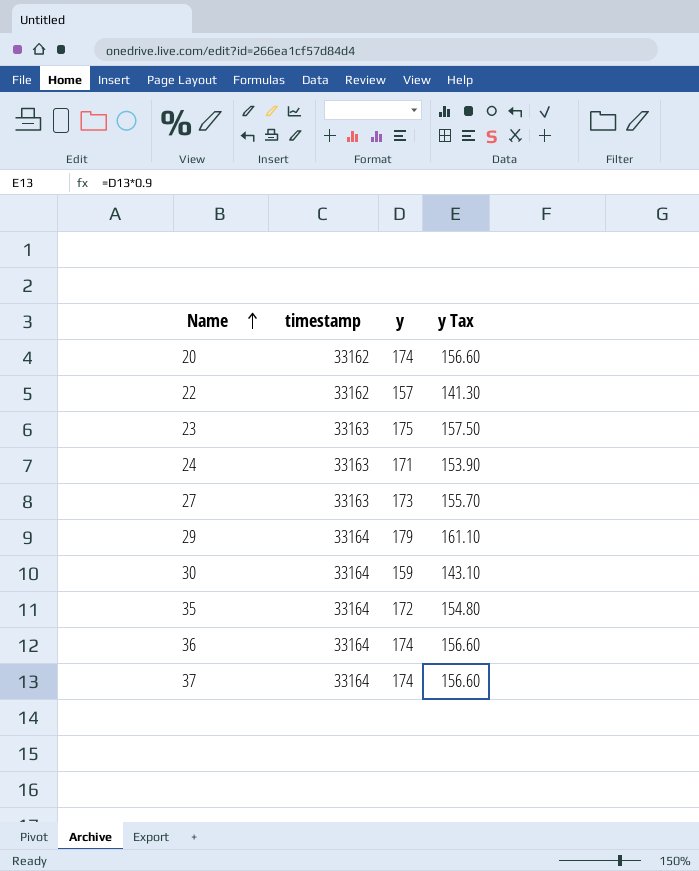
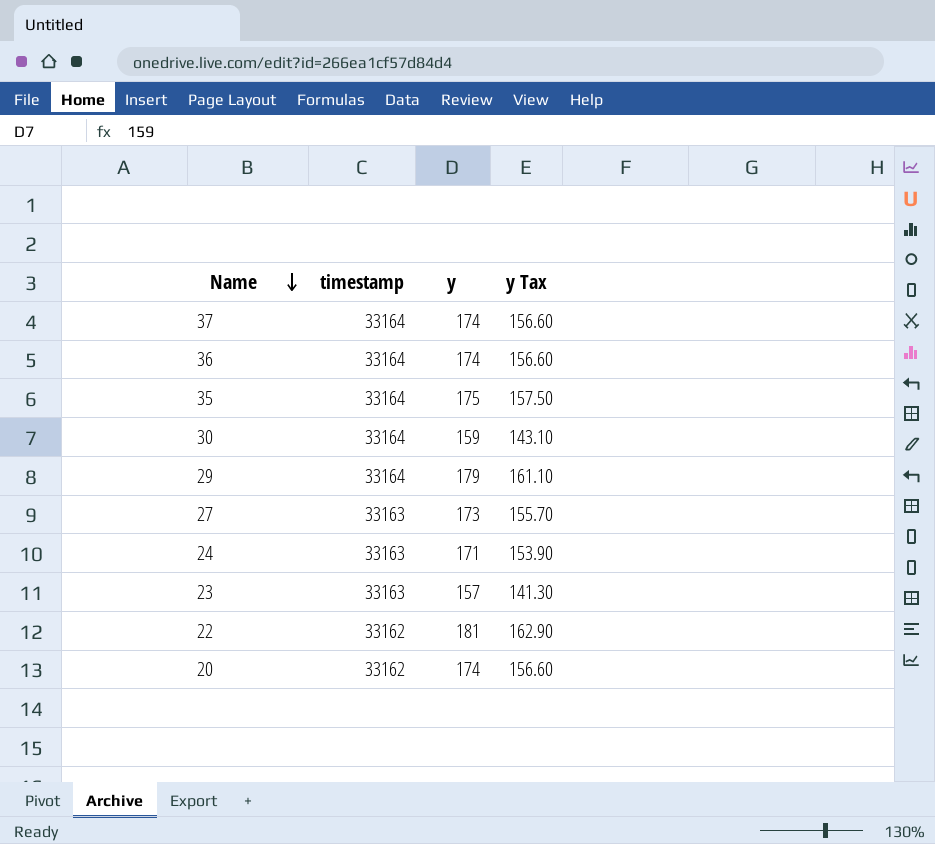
row order: Name ascending -> Name descending
35 | y: 172 -> 175
35 | y Tax: 154.80 -> 157.50
23 | y: 175 -> 157
23 | y Tax: 157.50 -> 141.30
22 | y: 157 -> 181
22 | y Tax: 141.30 -> 162.90

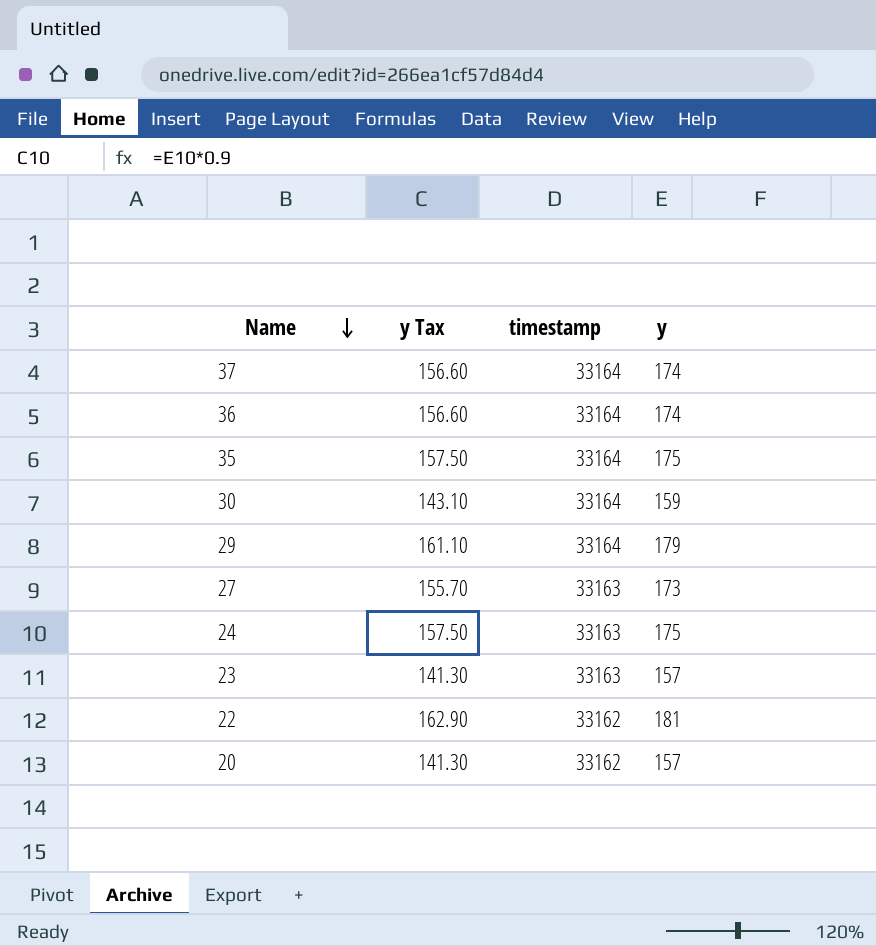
column y Tax | position: 4 -> 2
24 | y Tax: 153.90 -> 157.50
24 | y: 171 -> 175
20 | y Tax: 156.60 -> 141.30
20 | y: 174 -> 157

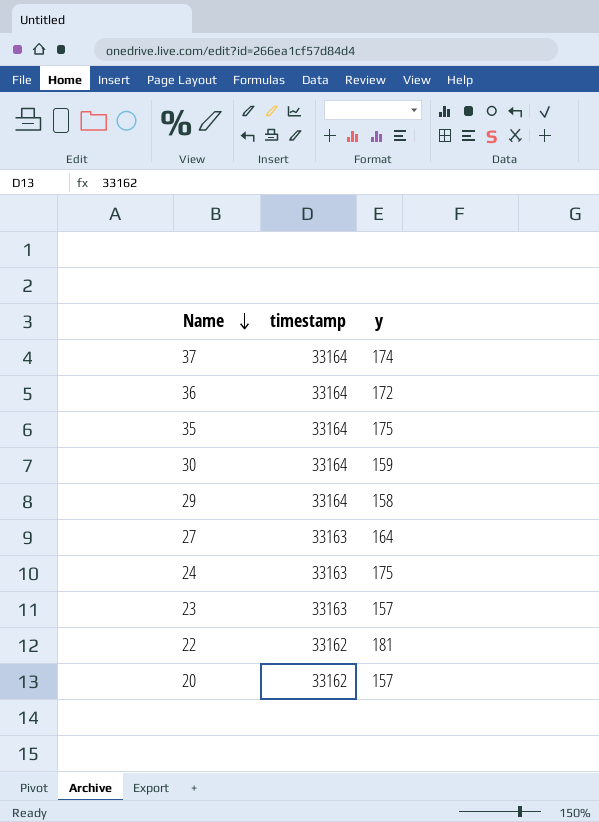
column y Tax | formula: [y] * 0.9 -> none
36 | y: 174 -> 172
29 | y: 179 -> 158
27 | y: 173 -> 164

